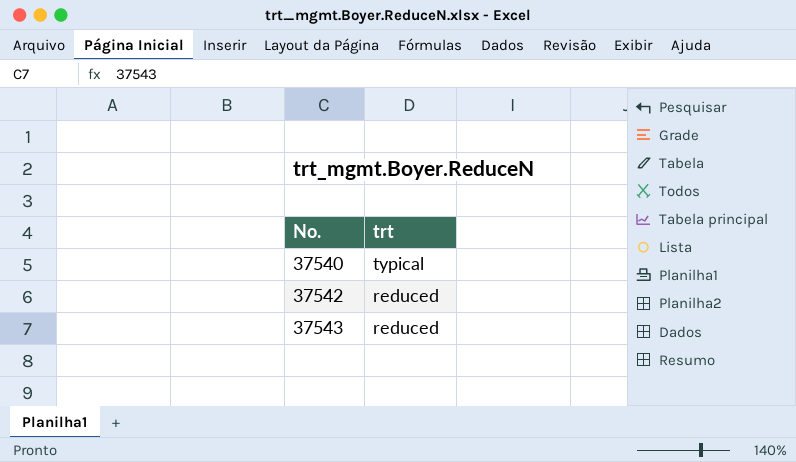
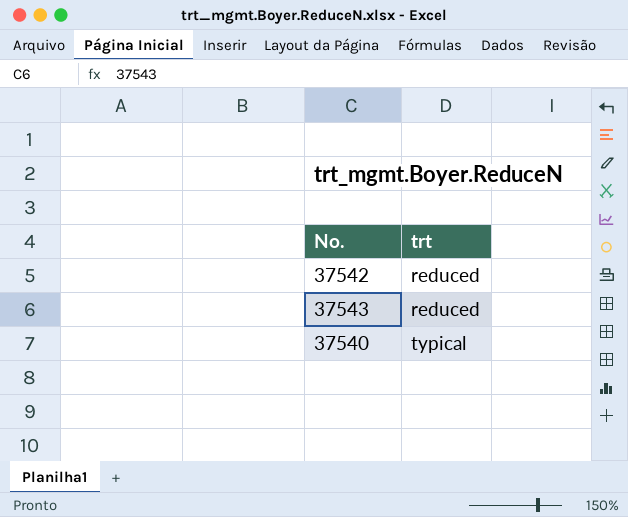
row order: No. ascending -> trt ascending

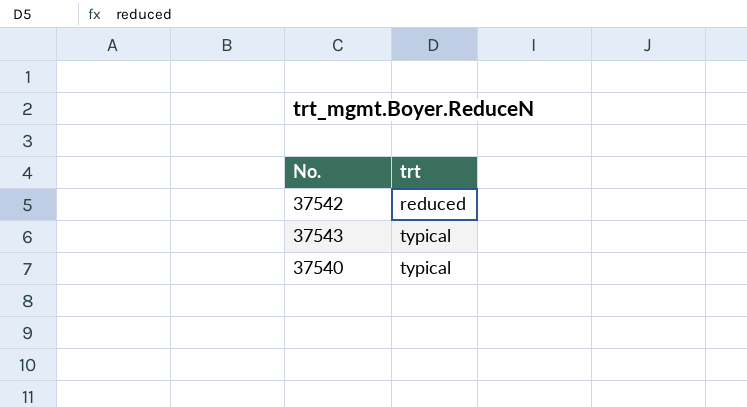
37543 | trt: reduced -> typical

